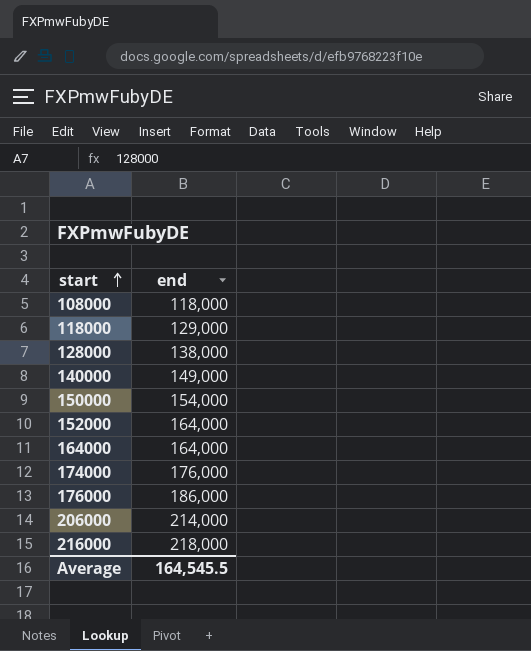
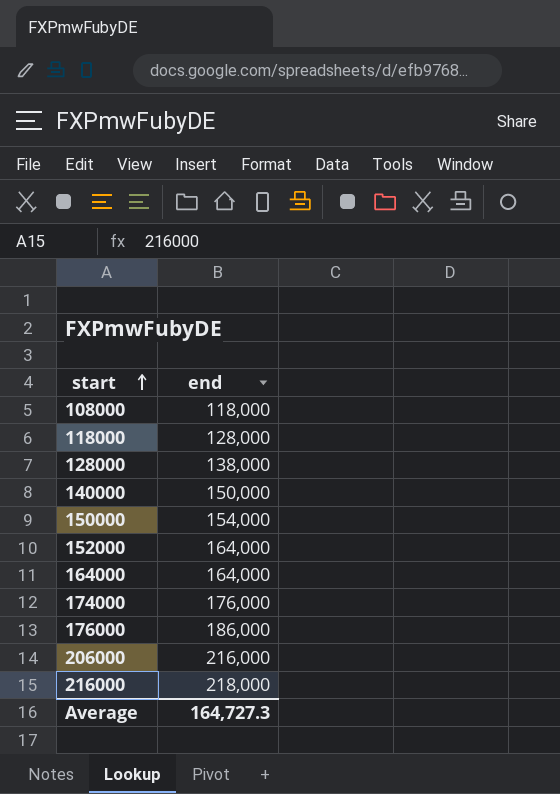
118000 | end: 129,000 -> 128,000
140000 | end: 149,000 -> 150,000
206000 | end: 214,000 -> 216,000
Average | end: 164,545.5 -> 164,727.3

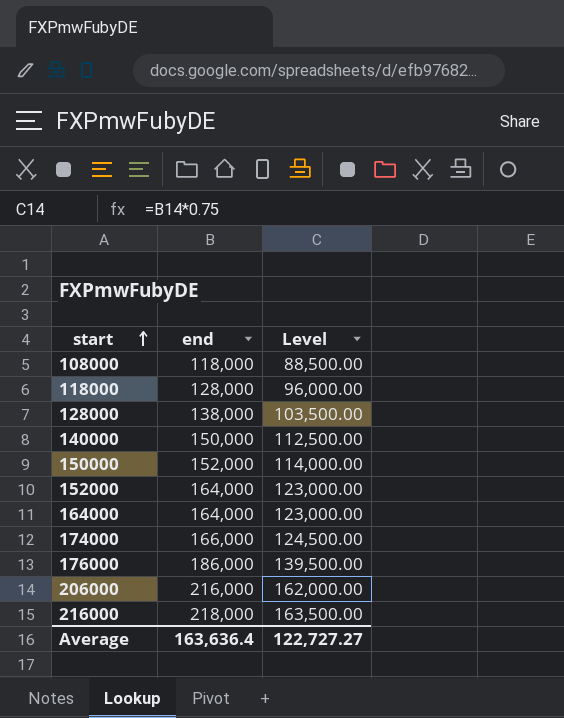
column Level | formula: none -> [end] * 0.75
150000 | end: 154,000 -> 152,000
174000 | end: 176,000 -> 166,000
Average | end: 164,727.3 -> 163,636.4

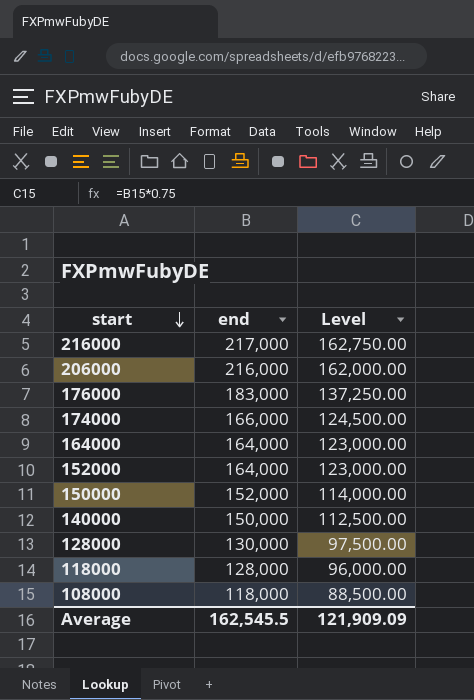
row order: start ascending -> start descending
216000 | end: 218,000 -> 217,000
216000 | Level: 163,500.00 -> 162,750.00
176000 | end: 186,000 -> 183,000
176000 | Level: 139,500.00 -> 137,250.00
128000 | end: 138,000 -> 130,000
128000 | Level: 103,500.00 -> 97,500.00
Average | end: 163,636.4 -> 162,545.5
Average | Level: 122,727.27 -> 121,909.09

